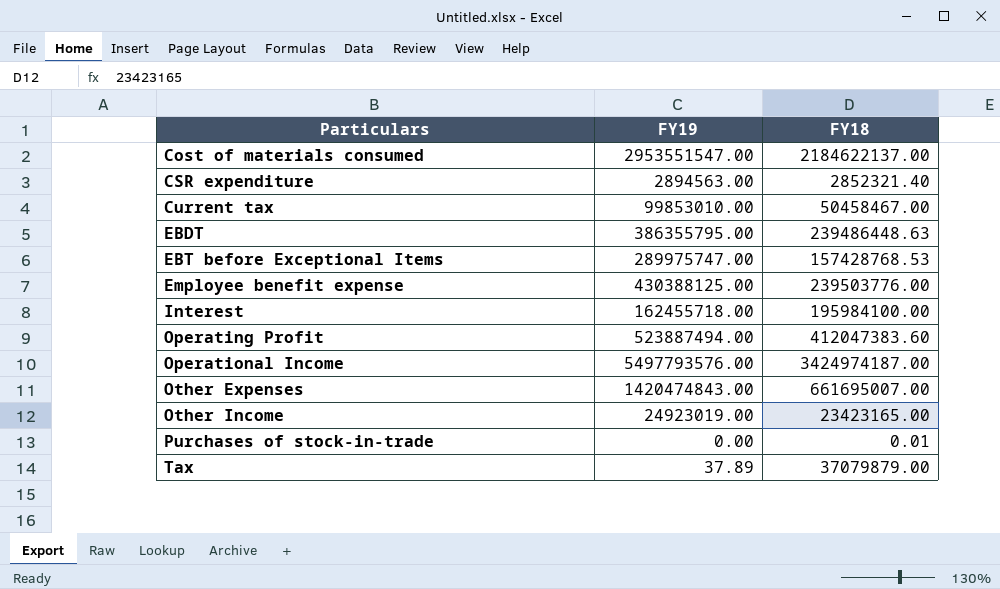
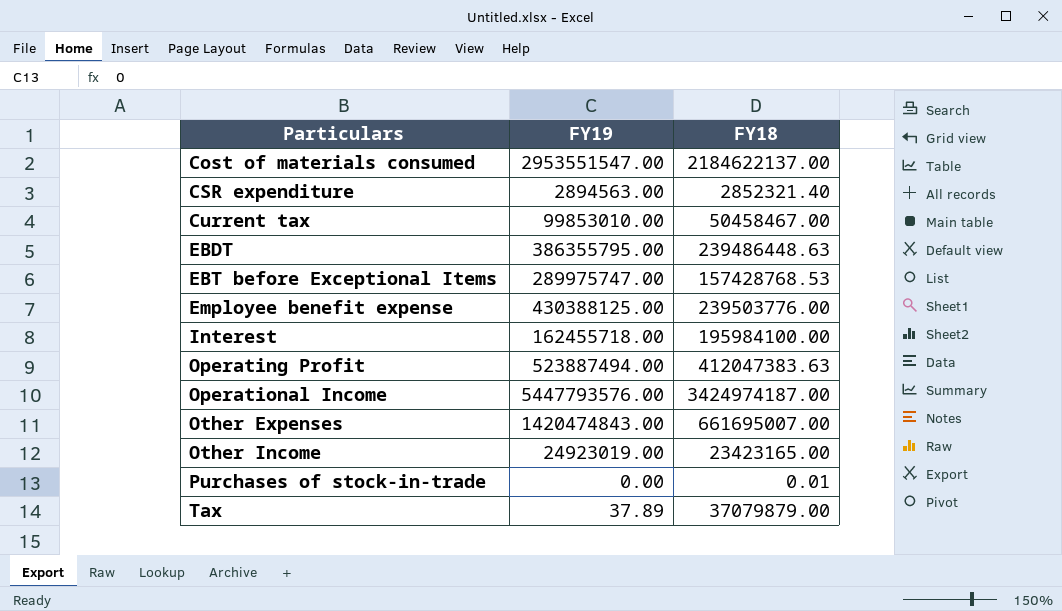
Operating Profit | FY18: 412047383.60 -> 412047383.63
Operational Income | FY19: 5497793576.00 -> 5447793576.00

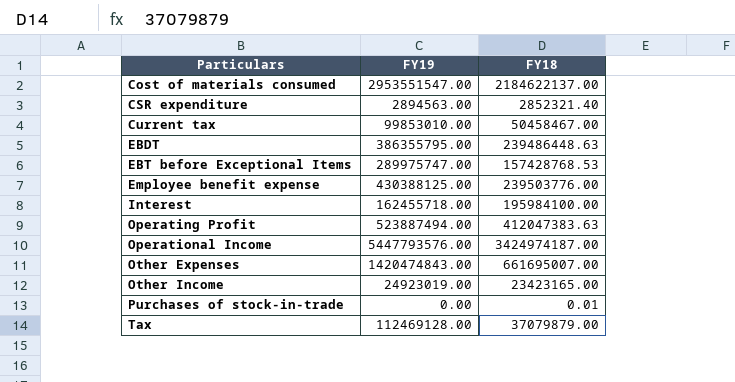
Tax | FY19: 37.89 -> 112469128.00

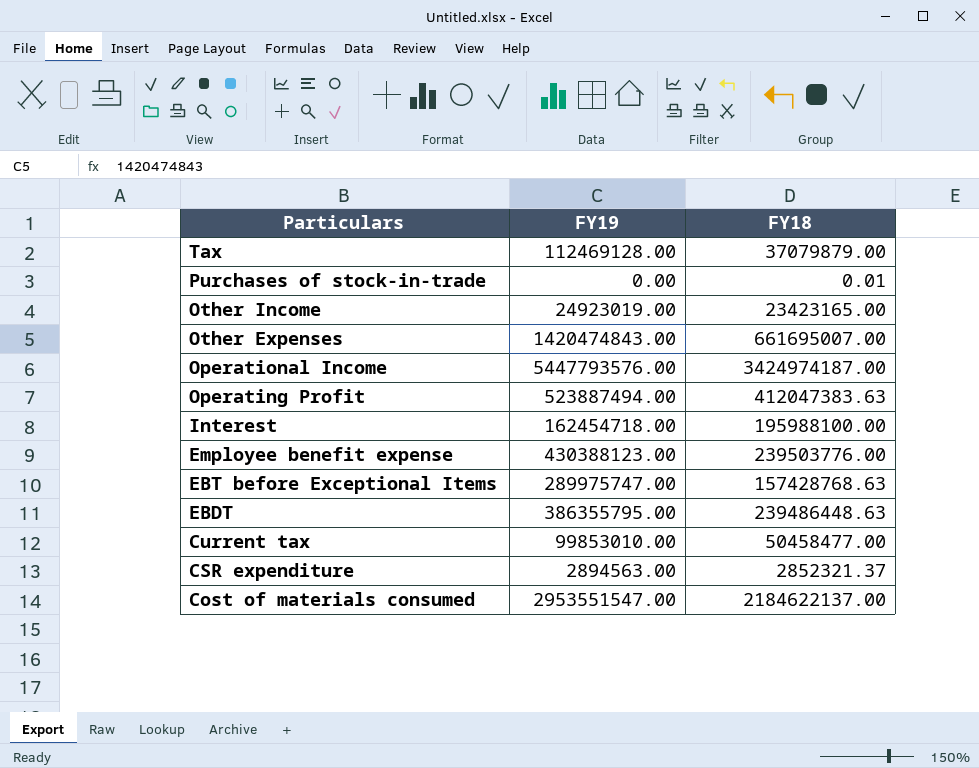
row order: Particulars ascending -> Particulars descending
Interest | FY19: 162455718.00 -> 162454718.00
Interest | FY18: 195984100.00 -> 195988100.00
Employee benefit expense | FY19: 430388125.00 -> 430388123.00
EBT before Exceptional Items | FY18: 157428768.53 -> 157428768.63
Current tax | FY18: 50458467.00 -> 50458477.00
CSR expenditure | FY18: 2852321.40 -> 2852321.37

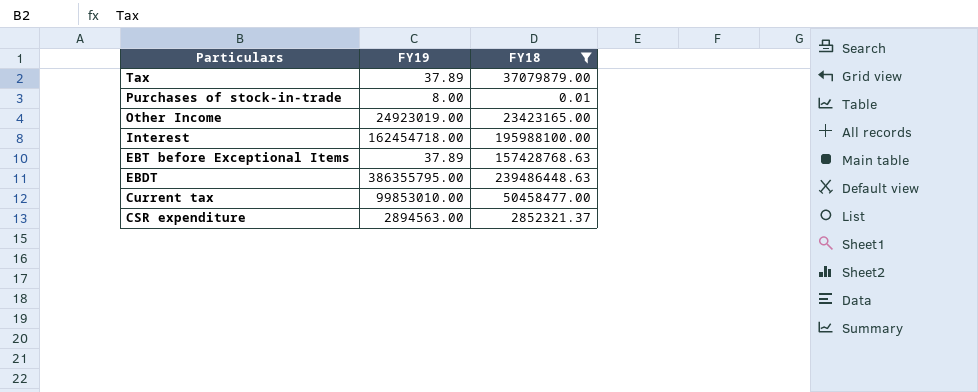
filter: none -> FY18 <= 239486448.63
Tax | FY19: 112469128.00 -> 37.89
Purchases of stock-in-trade | FY19: 0.00 -> 8.00
EBT before Exceptional Items | FY19: 289975747.00 -> 37.89

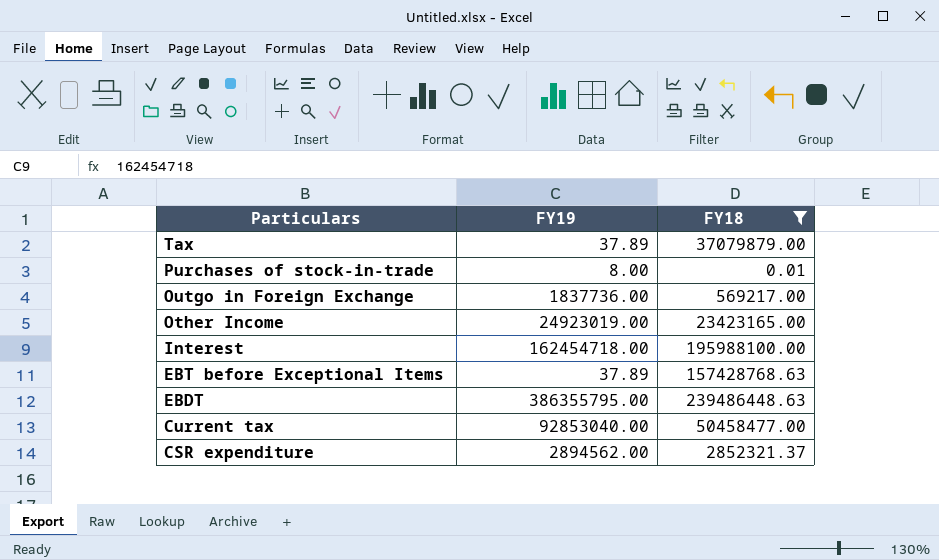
row Outgo in Foreign Exchange: none -> 1837736.00 | 569217.00
Current tax | FY19: 99853010.00 -> 92853040.00
CSR expenditure | FY19: 2894563.00 -> 2894562.00

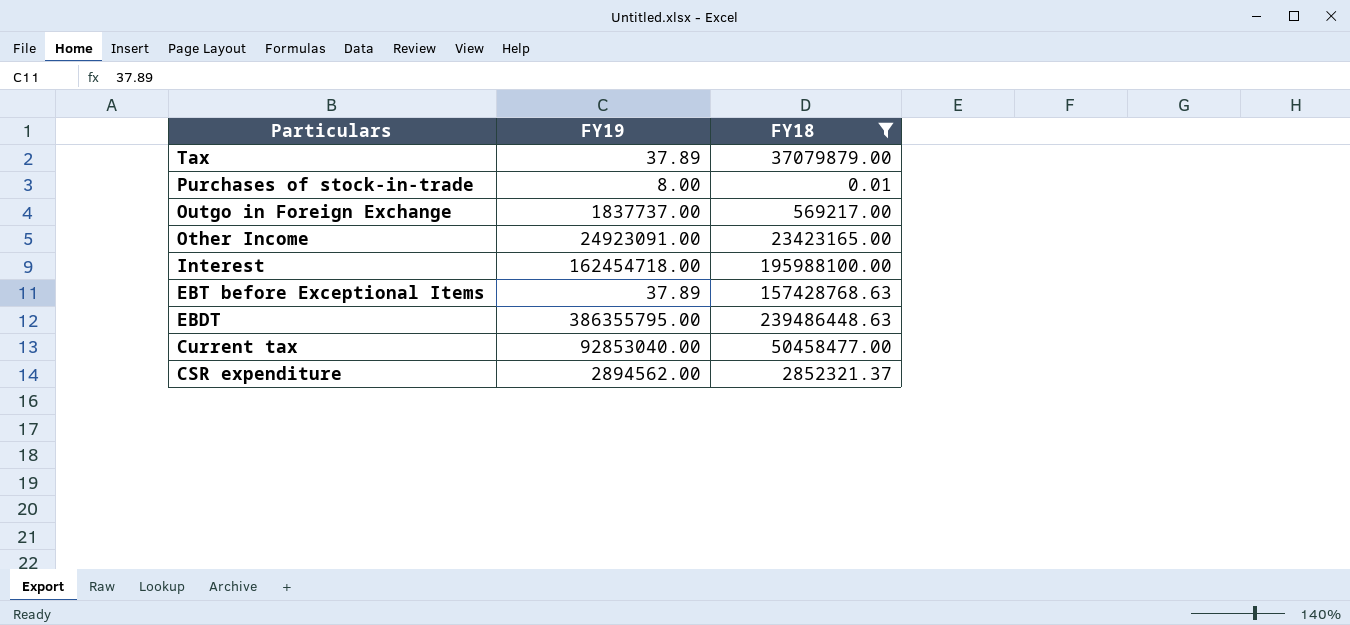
Outgo in Foreign Exchange | FY19: 1837736.00 -> 1837737.00
Other Income | FY19: 24923019.00 -> 24923091.00

